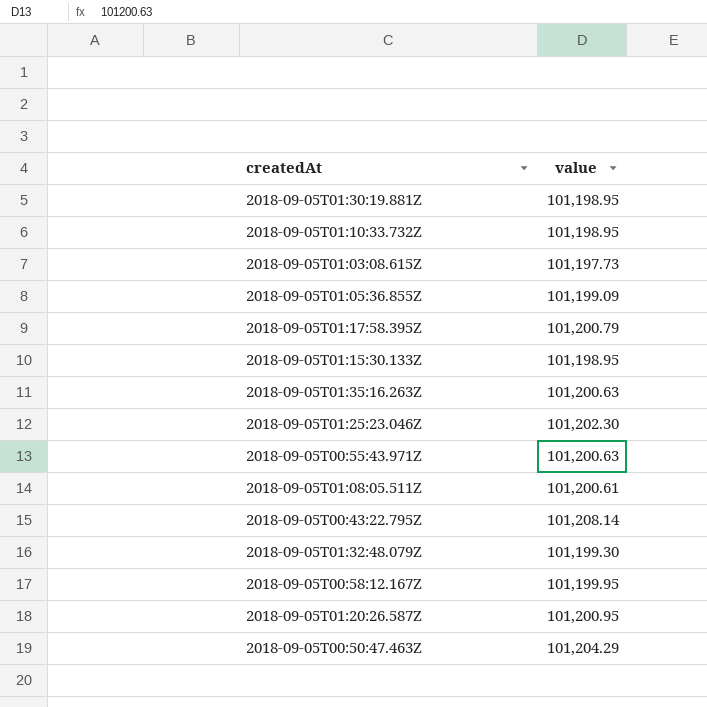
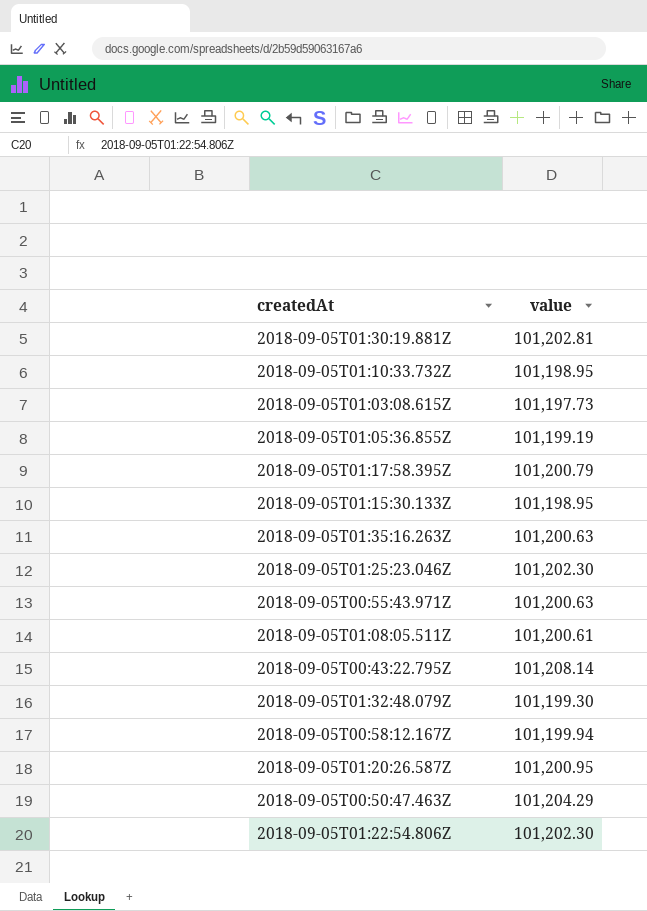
2018-09-05T01:30:19.881Z | value: 101,198.95 -> 101,202.81
2018-09-05T01:05:36.855Z | value: 101,199.09 -> 101,199.19
2018-09-05T00:58:12.167Z | value: 101,199.95 -> 101,199.94
row 2018-09-05T01:22:54.806Z: none -> 101,202.30

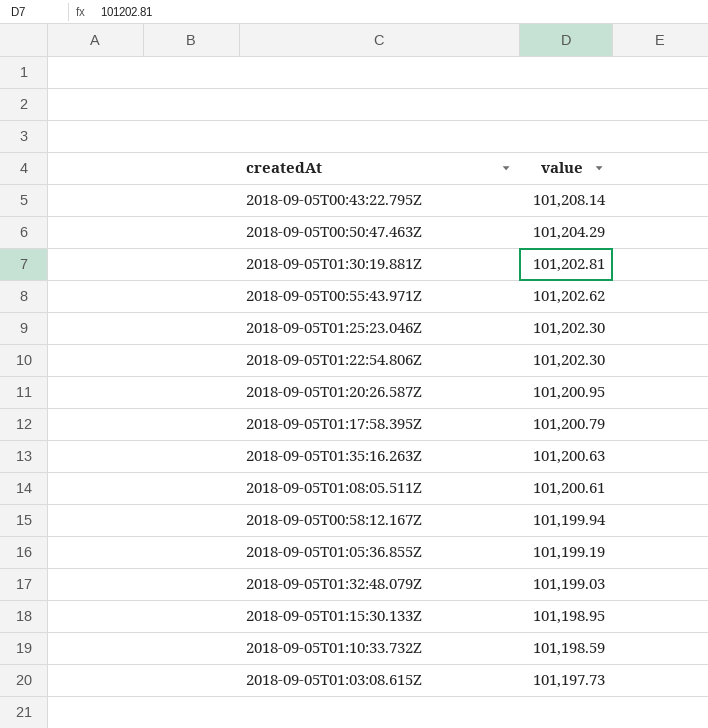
row order: none -> value descending
2018-09-05T00:55:43.971Z | value: 101,200.63 -> 101,202.62
2018-09-05T01:32:48.079Z | value: 101,199.30 -> 101,199.03
2018-09-05T01:10:33.732Z | value: 101,198.95 -> 101,198.59

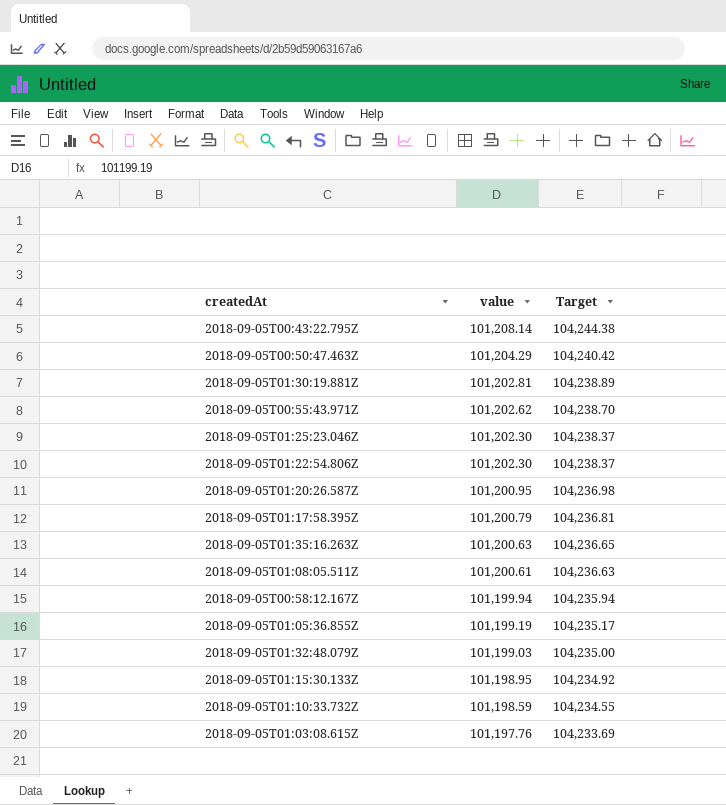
column Target | formula: none -> [value] * 1.03
2018-09-05T01:03:08.615Z | value: 101,197.73 -> 101,197.76

